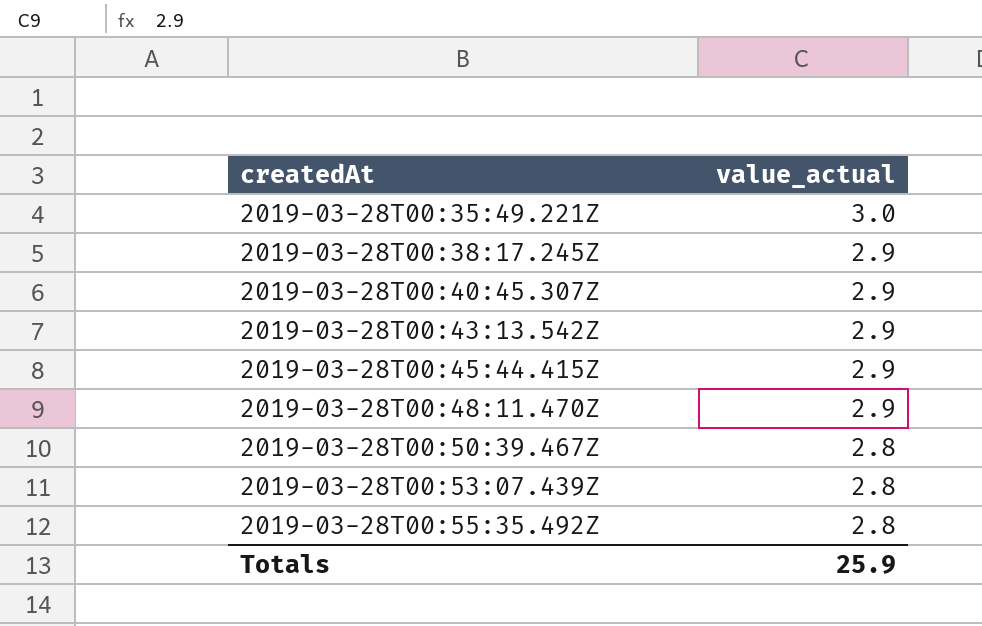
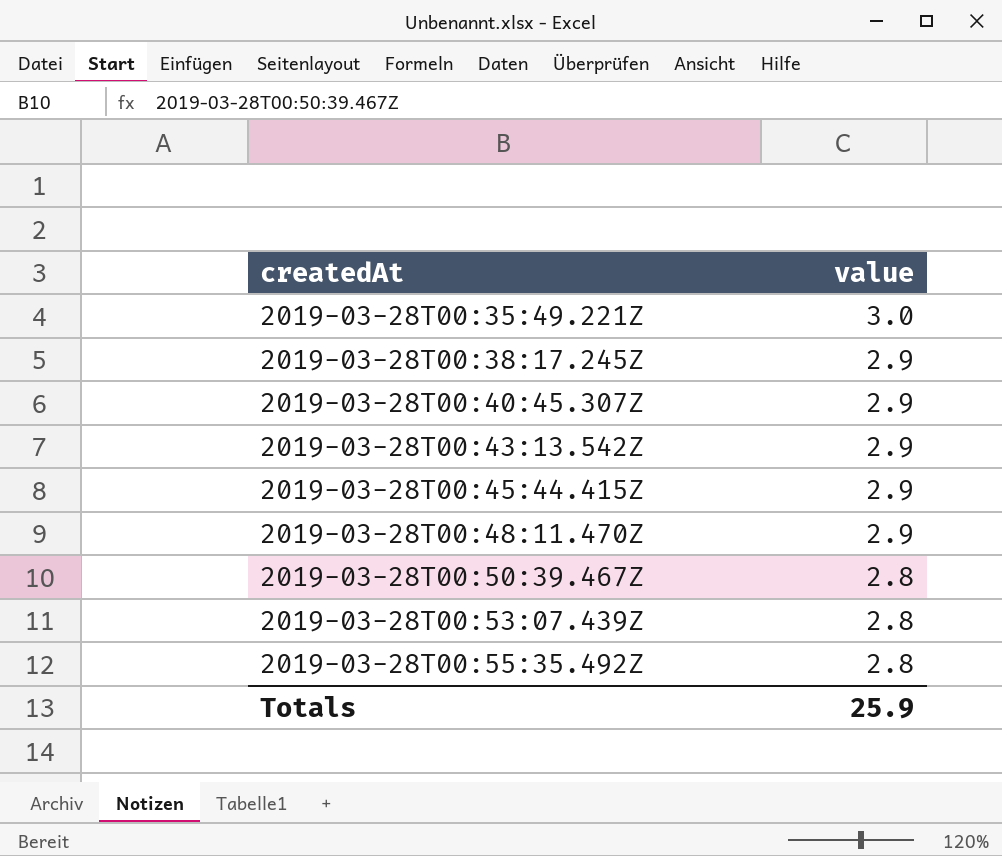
column name: value_actual -> value

